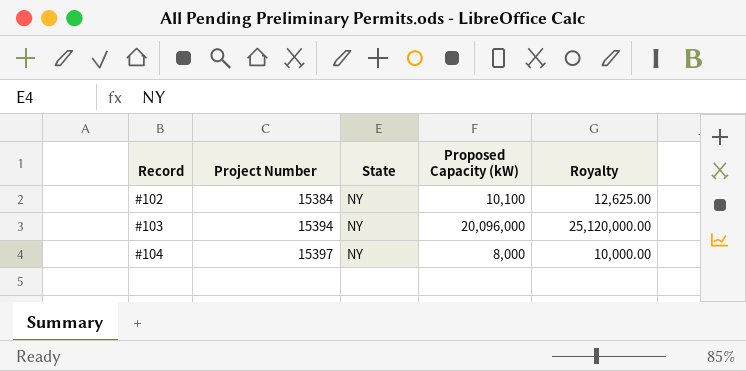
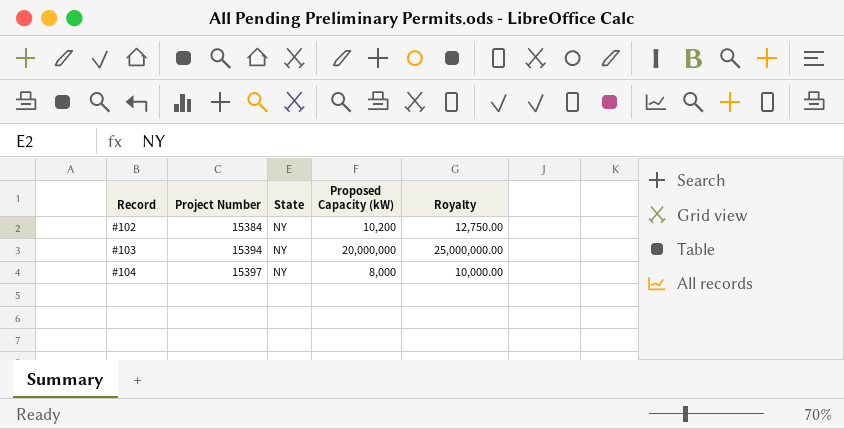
#102 | Proposed Capacity (kW): 10,100 -> 10,200
#102 | Royalty: 12,625.00 -> 12,750.00
#103 | Proposed Capacity (kW): 20,096,000 -> 20,000,000
#103 | Royalty: 25,120,000.00 -> 25,000,000.00

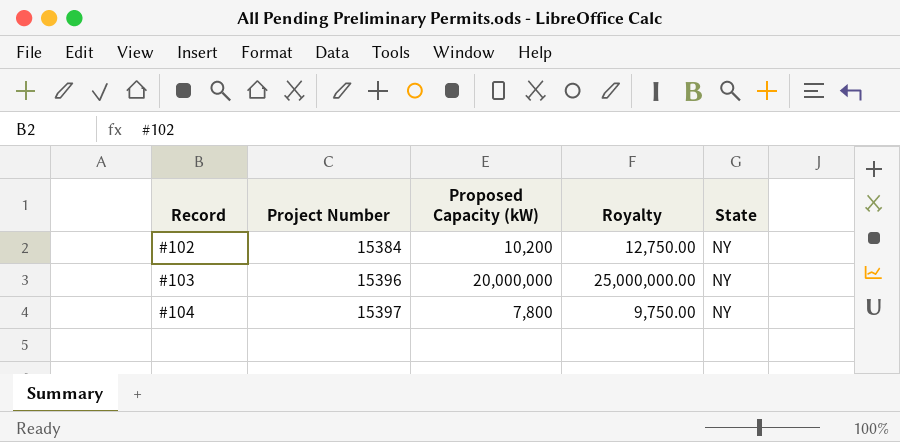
column State | position: 3 -> 5
#103 | Project Number: 15394 -> 15396
#104 | Proposed Capacity (kW): 8,000 -> 7,800
#104 | Royalty: 10,000.00 -> 9,750.00

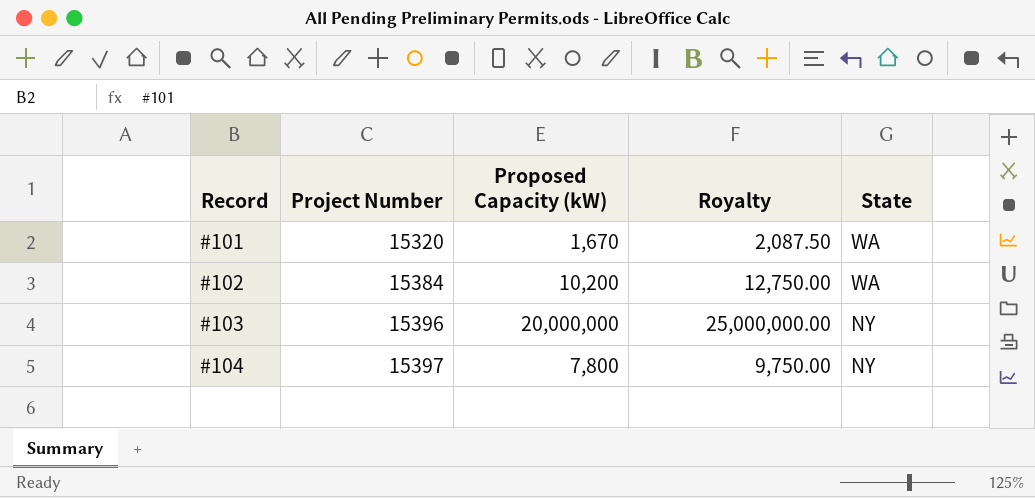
row #101: none -> 15320 | 1,670 | 2,087.50 | WA
#102 | State: NY -> WA

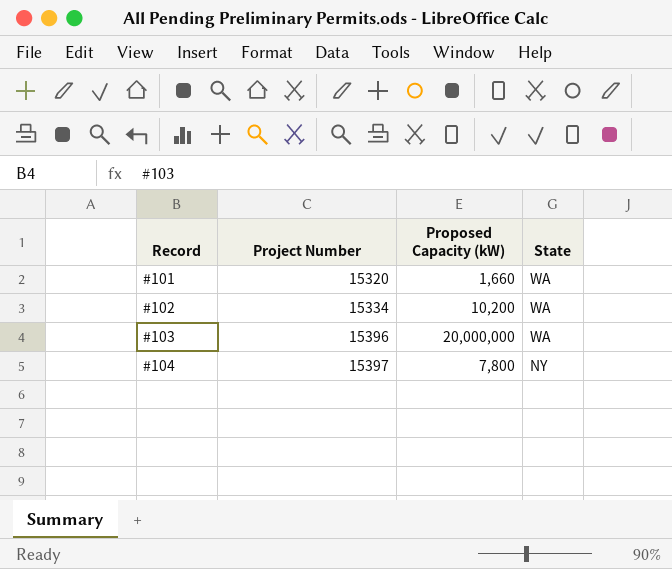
column Royalty | formula: [Proposed Capacity (kW)] * 1.25 -> none
#101 | Proposed Capacity (kW): 1,670 -> 1,660
#102 | Project Number: 15384 -> 15334
#103 | State: NY -> WA

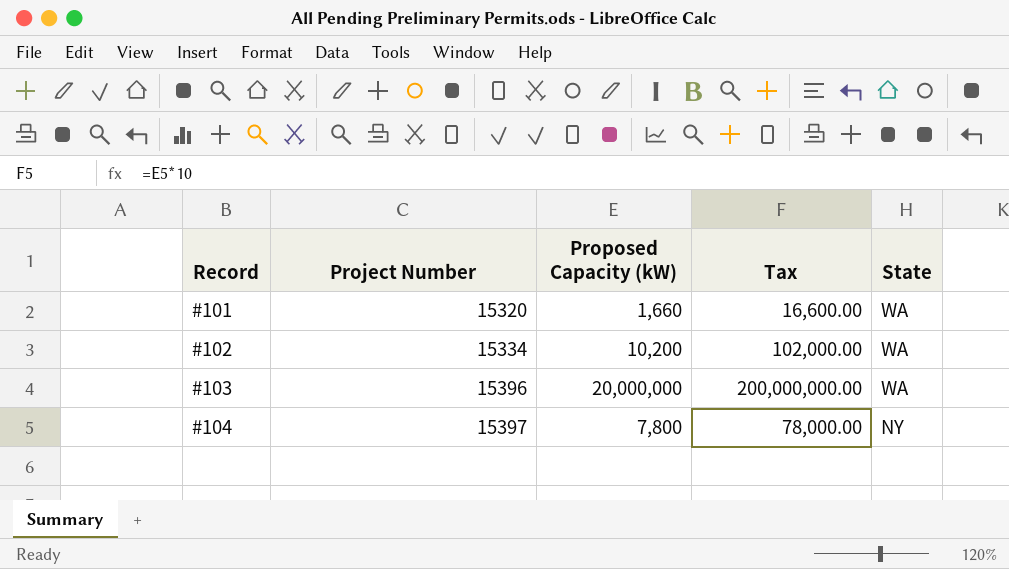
column Tax | formula: none -> [Proposed Capacity (kW)] * 10

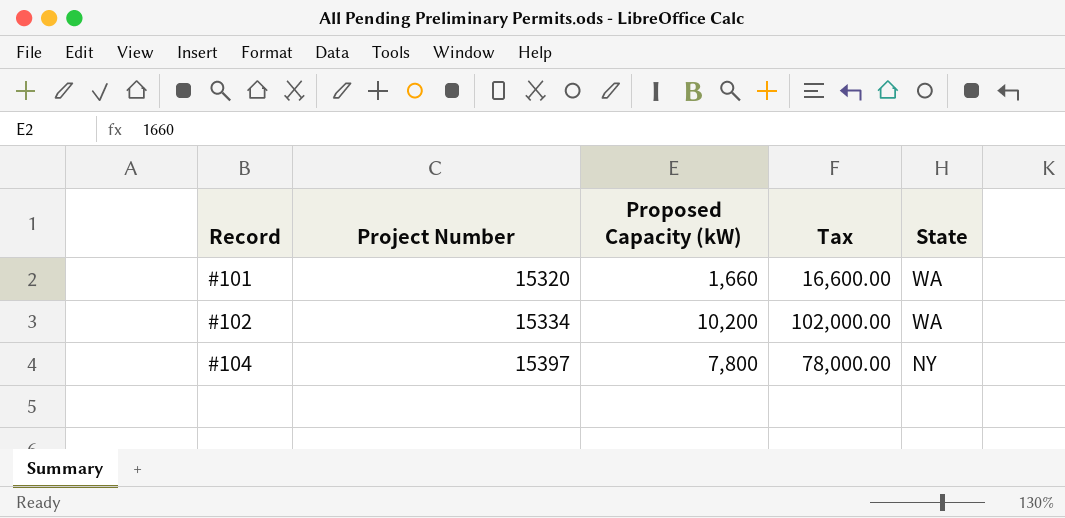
row #103: 15396 | 20,000,000 | 200,000,000.00 | WA -> none

